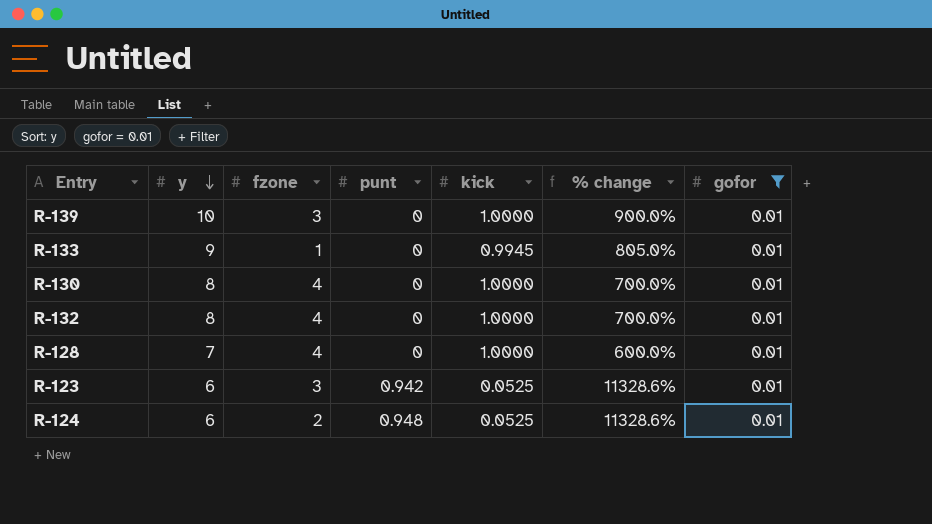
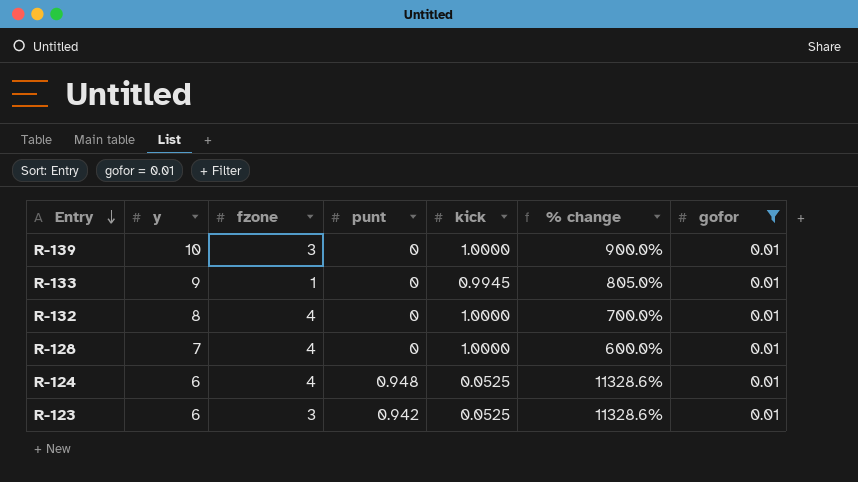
row order: y descending -> Entry descending
row R-130: 8 | 4 | 0 | 1.0000 | 700.0% | 0.01 -> none
R-124 | fzone: 2 -> 4

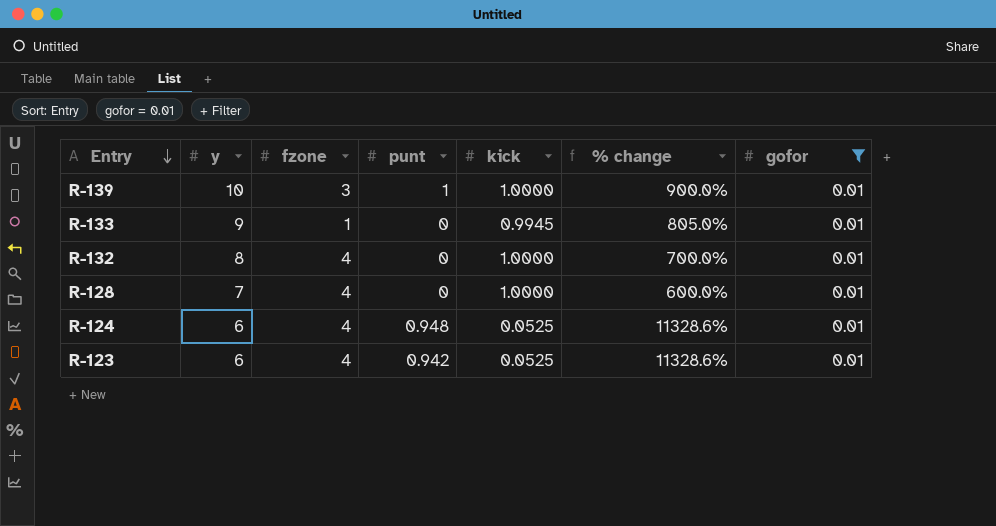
R-139 | punt: 0 -> 1
R-123 | fzone: 3 -> 4

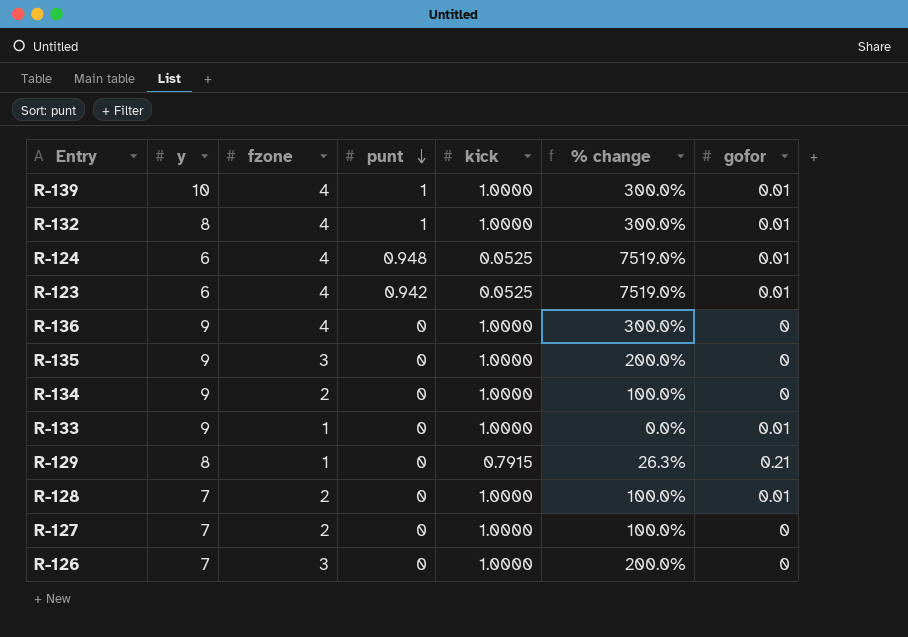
filter: gofor = 0.01 -> none
row order: Entry descending -> punt descending
column % change | formula: ([y] - [kick]) / [kick] -> ([fzone] - [kick]) / [kick]
R-139 | fzone: 3 -> 4
R-132 | punt: 0 -> 1
R-133 | kick: 0.9945 -> 1.0000
R-128 | fzone: 4 -> 2

